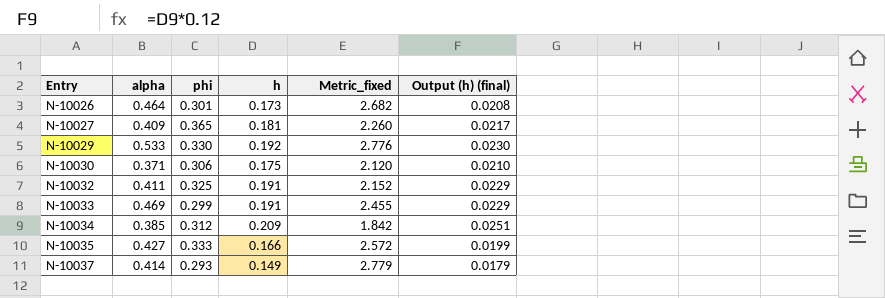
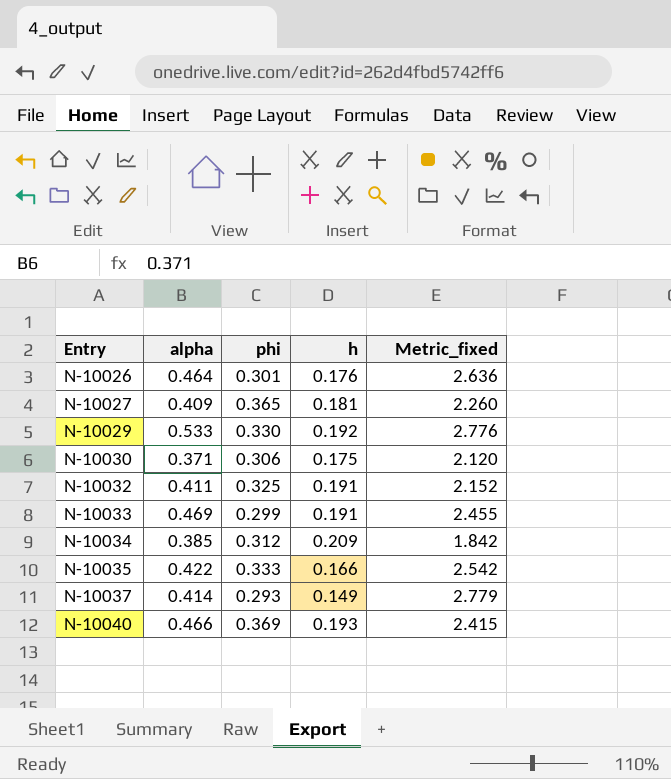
column Output (h) (final) | formula: [h] * 0.12 -> none
N-10026 | h: 0.173 -> 0.176
N-10026 | Metric_fixed: 2.682 -> 2.636
N-10035 | alpha: 0.427 -> 0.422
N-10035 | Metric_fixed: 2.572 -> 2.542
row N-10040: none -> 0.466 | 0.369 | 0.193 | 2.415

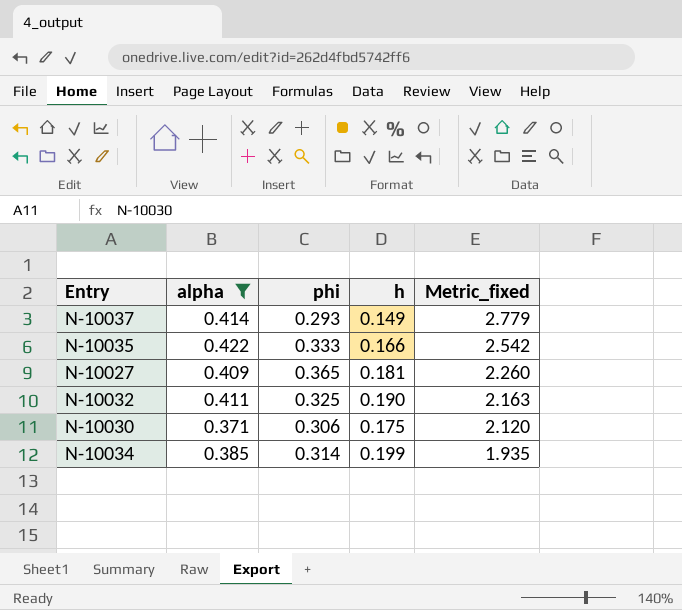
filter: none -> alpha <= 0.422
row order: Entry ascending -> Metric_fixed descending
N-10032 | h: 0.191 -> 0.190
N-10032 | Metric_fixed: 2.152 -> 2.163
N-10034 | phi: 0.312 -> 0.314
N-10034 | h: 0.209 -> 0.199
N-10034 | Metric_fixed: 1.842 -> 1.935

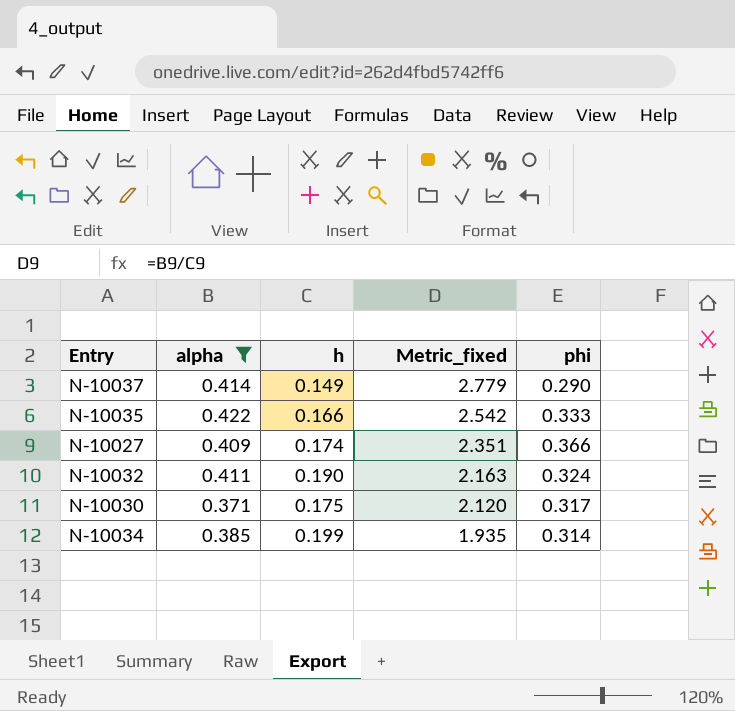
column phi | position: 3 -> 5
N-10037 | phi: 0.293 -> 0.290
N-10027 | h: 0.181 -> 0.174
N-10027 | Metric_fixed: 2.260 -> 2.351
N-10027 | phi: 0.365 -> 0.366
N-10032 | phi: 0.325 -> 0.324
N-10030 | phi: 0.306 -> 0.317

